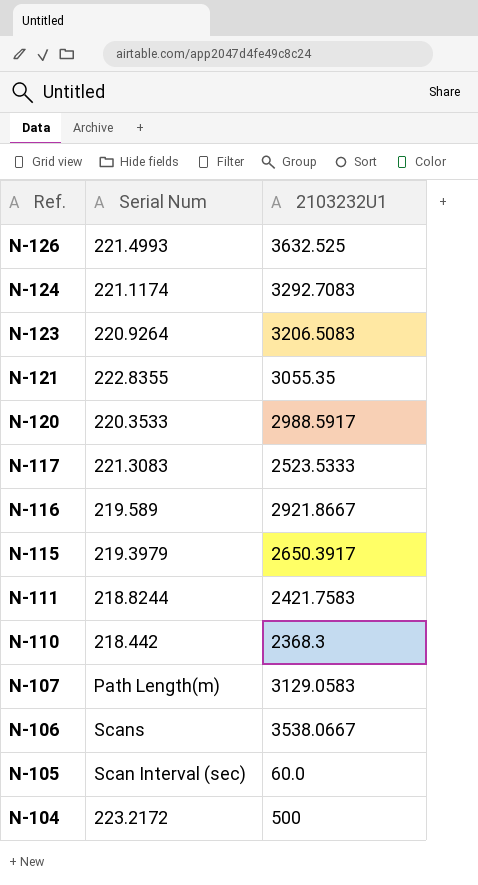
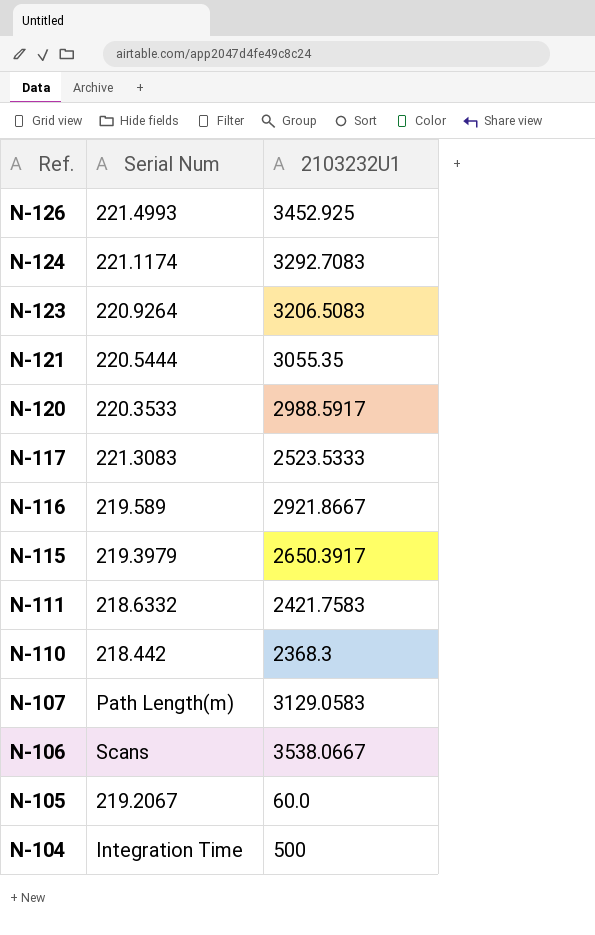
N-126 | 2103232U1: 3632.525 -> 3452.925
N-121 | Serial Num: 222.8355 -> 220.5444
N-111 | Serial Num: 218.8244 -> 218.6332
N-105 | Serial Num: Scan Interval (sec) -> 219.2067
N-104 | Serial Num: 223.2172 -> Integration Time

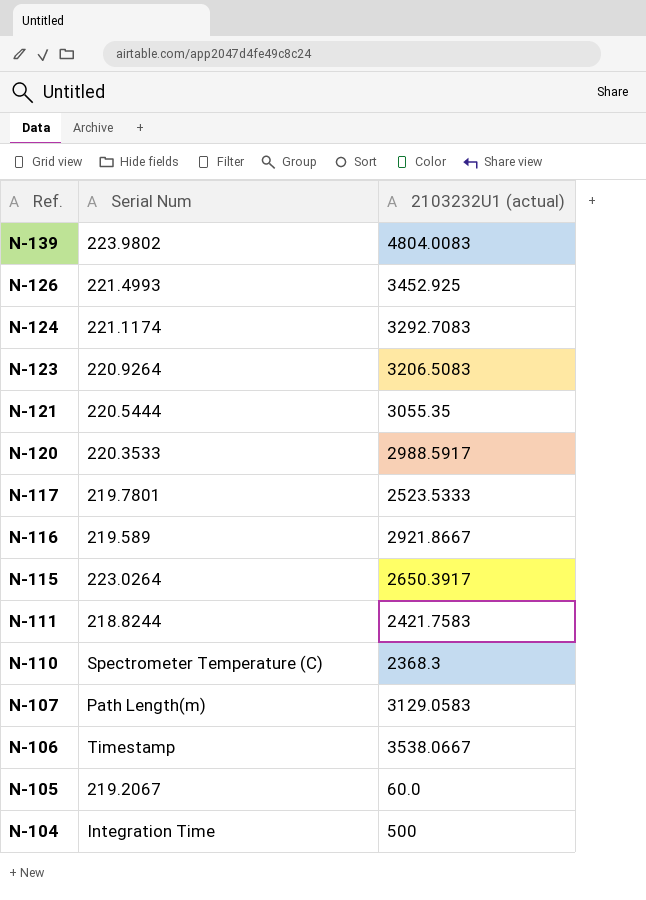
column name: 2103232U1 -> 2103232U1 (actual)
row N-139: none -> 223.9802 | 4804.0083
N-117 | Serial Num: 221.3083 -> 219.7801
N-115 | Serial Num: 219.3979 -> 223.0264
N-111 | Serial Num: 218.6332 -> 218.8244
N-110 | Serial Num: 218.442 -> Spectrometer Temperature (C)
N-106 | Serial Num: Scans -> Timestamp

